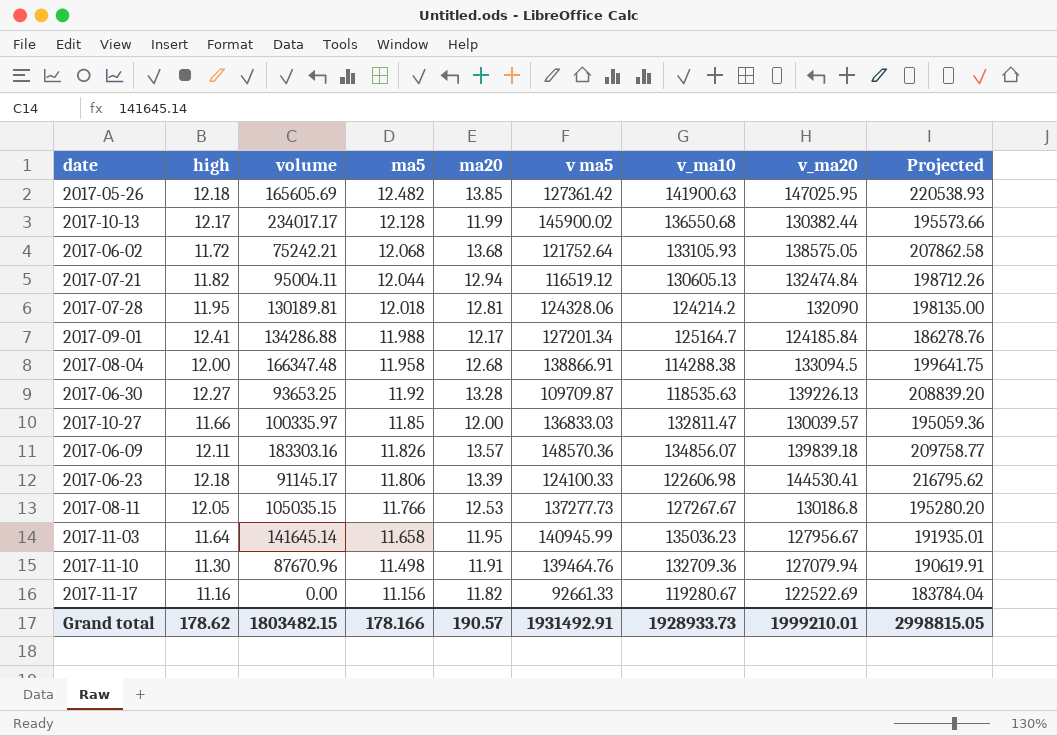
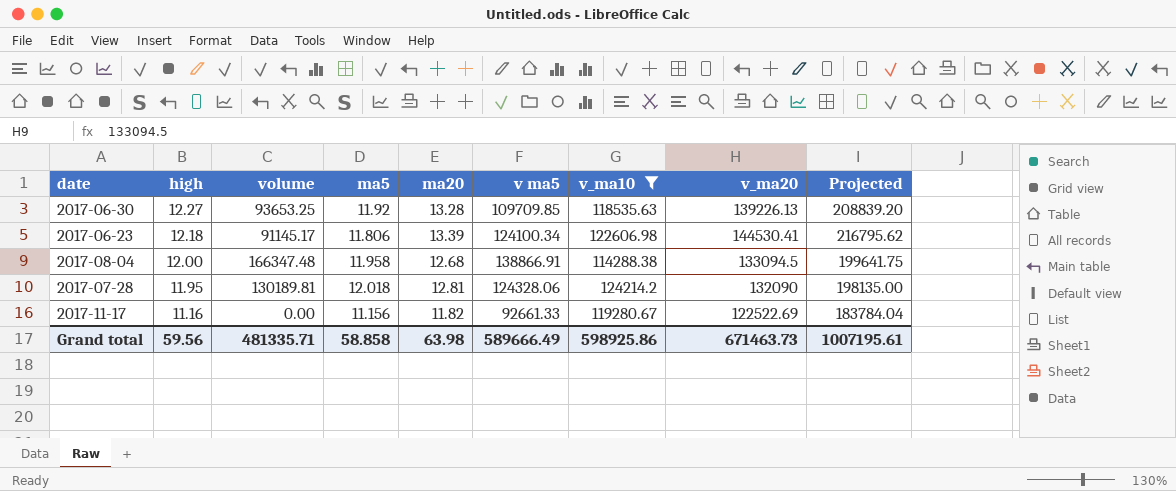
filter: none -> v_ma10 <= 124214.2
row order: ma5 descending -> high descending
2017-06-30 | v ma5: 109709.87 -> 109709.85
2017-06-23 | v ma5: 124100.33 -> 124100.34
Grand total | high: 178.62 -> 59.56
Grand total | volume: 1803482.15 -> 481335.71
Grand total | ma5: 178.166 -> 58.858
Grand total | ma20: 190.57 -> 63.98
Grand total | v ma5: 1931492.91 -> 589666.49
Grand total | v_ma10: 1928933.73 -> 598925.86
Grand total | v_ma20: 1999210.01 -> 671463.73
Grand total | Projected: 2998815.05 -> 1007195.61

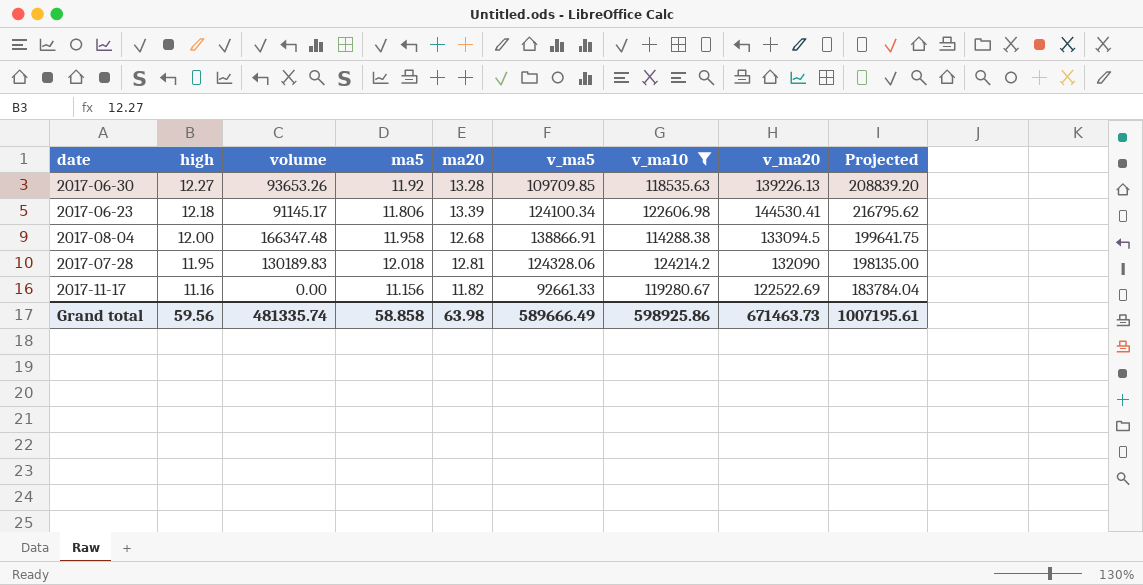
column name: v ma5 -> v_ma5
2017-06-30 | volume: 93653.25 -> 93653.26
2017-07-28 | volume: 130189.81 -> 130189.83
Grand total | volume: 481335.71 -> 481335.74

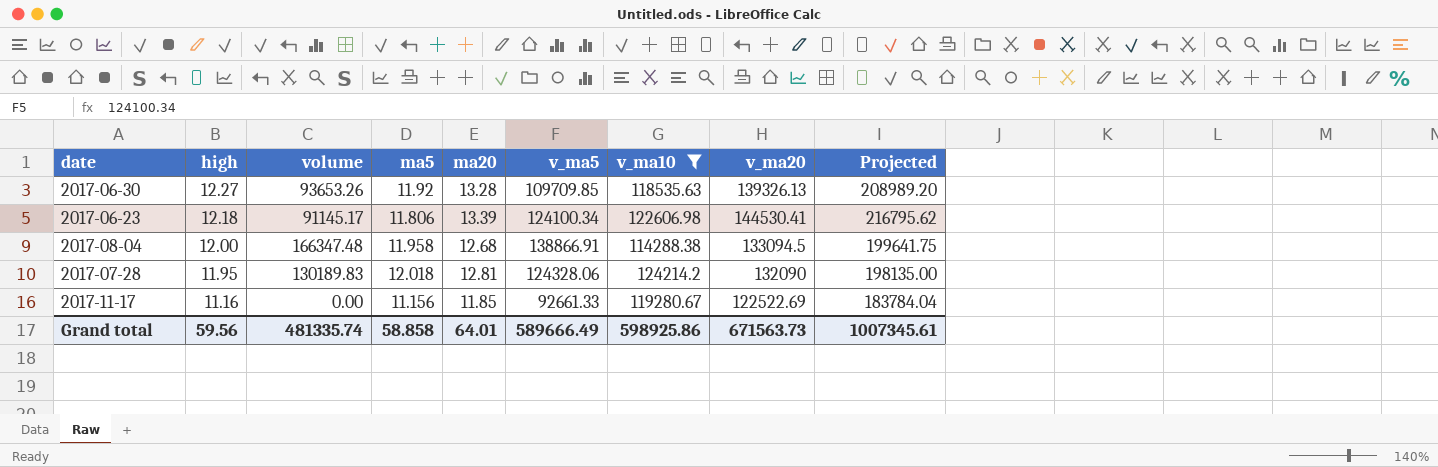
2017-06-30 | v_ma20: 139226.13 -> 139326.13
2017-06-30 | Projected: 208839.20 -> 208989.20
2017-11-17 | ma20: 11.82 -> 11.85
Grand total | ma20: 63.98 -> 64.01
Grand total | v_ma20: 671463.73 -> 671563.73
Grand total | Projected: 1007195.61 -> 1007345.61

